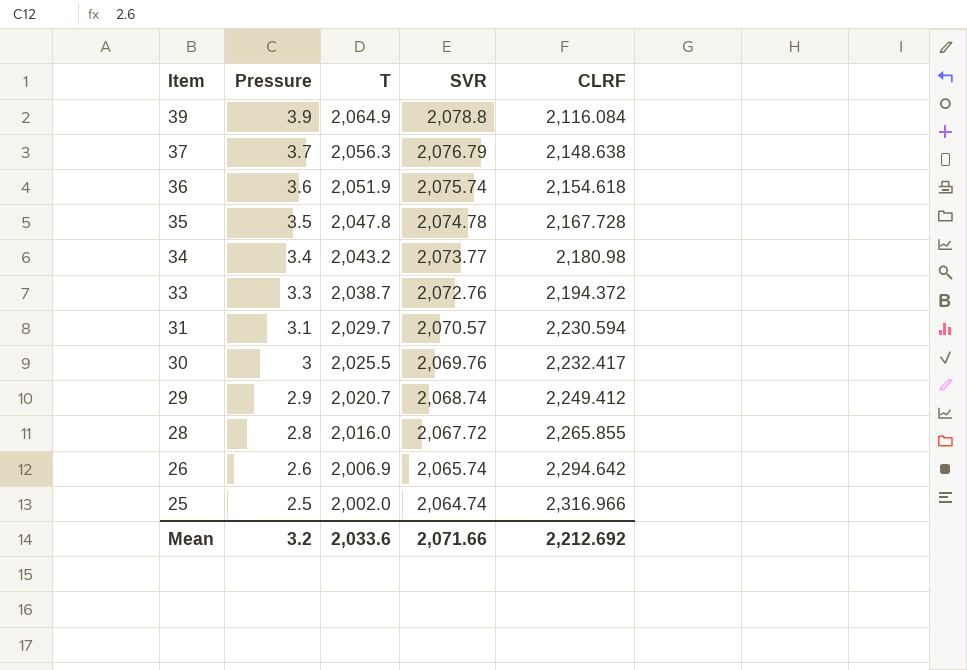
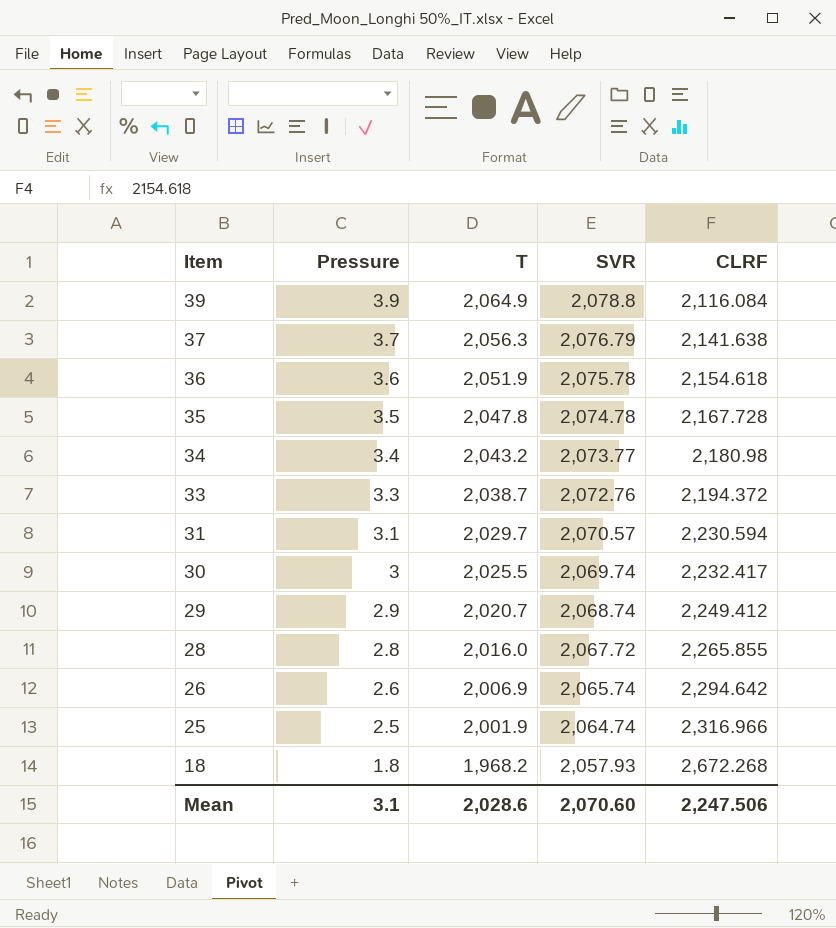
37 | CLRF: 2,148.638 -> 2,141.638
36 | SVR: 2,075.74 -> 2,075.78
30 | SVR: 2,069.76 -> 2,069.74
25 | T: 2,002.0 -> 2,001.9
row 18: none -> 1.8 | 1,968.2 | 2,057.93 | 2,672.268
Mean | Pressure: 3.2 -> 3.1
Mean | T: 2,033.6 -> 2,028.6
Mean | SVR: 2,071.66 -> 2,070.60
Mean | CLRF: 2,212.692 -> 2,247.506

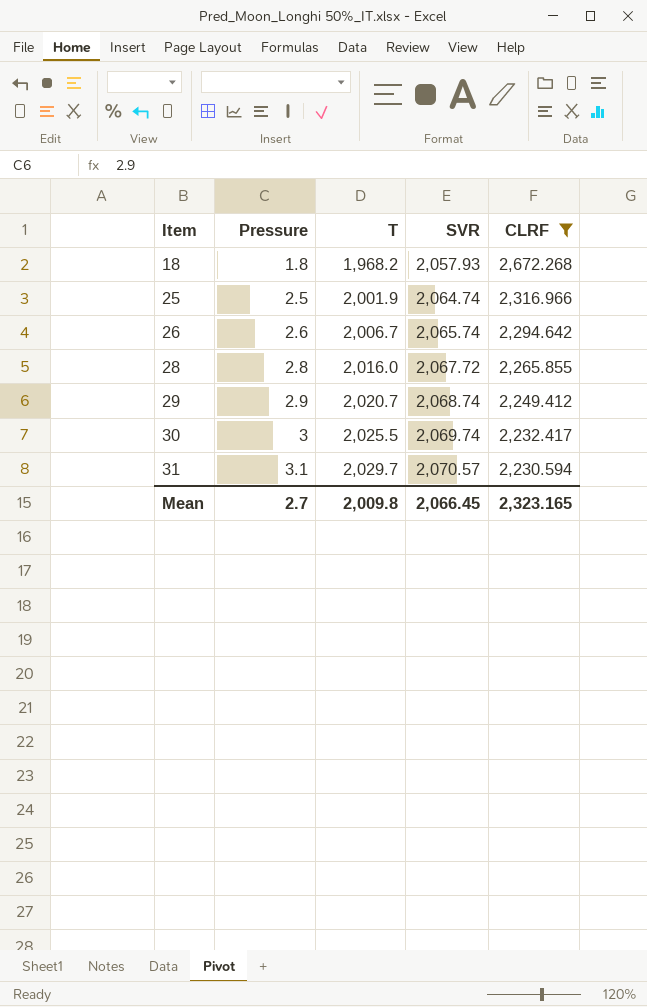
filter: none -> CLRF >= 2,230.594
row order: Item descending -> Item ascending
26 | T: 2,006.9 -> 2,006.7
Mean | Pressure: 3.1 -> 2.7
Mean | T: 2,028.6 -> 2,009.8
Mean | SVR: 2,070.60 -> 2,066.45
Mean | CLRF: 2,247.506 -> 2,323.165

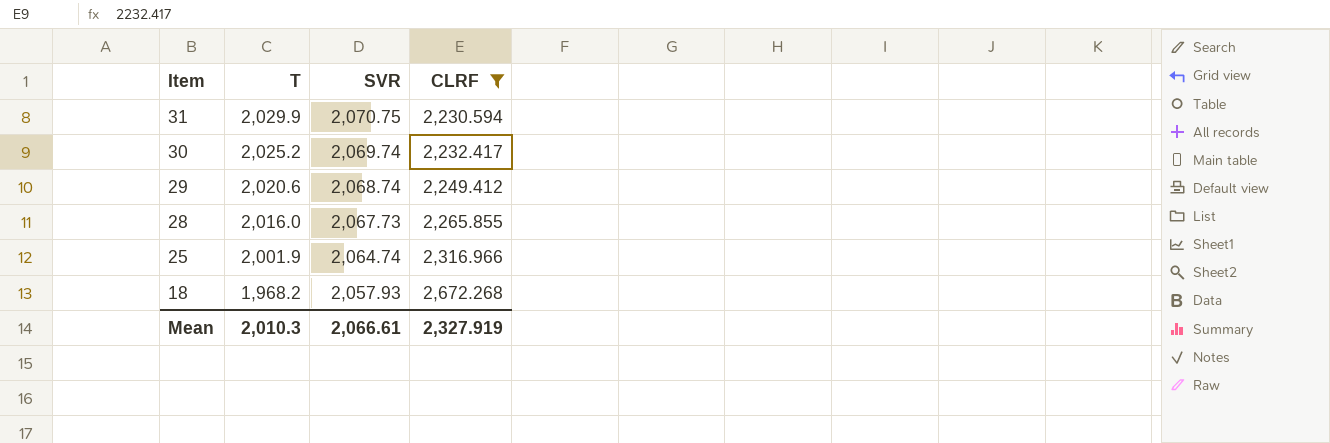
row order: Item ascending -> Item descending
column Pressure | position: 2 -> none
row 26: 2.6 | 2,006.7 | 2,065.74 | 2,294.642 -> none
31 | T: 2,029.7 -> 2,029.9
31 | SVR: 2,070.57 -> 2,070.75
30 | T: 2,025.5 -> 2,025.2
29 | T: 2,020.7 -> 2,020.6
28 | SVR: 2,067.72 -> 2,067.73
Mean | T: 2,009.8 -> 2,010.3
Mean | SVR: 2,066.45 -> 2,066.61
Mean | CLRF: 2,323.165 -> 2,327.919

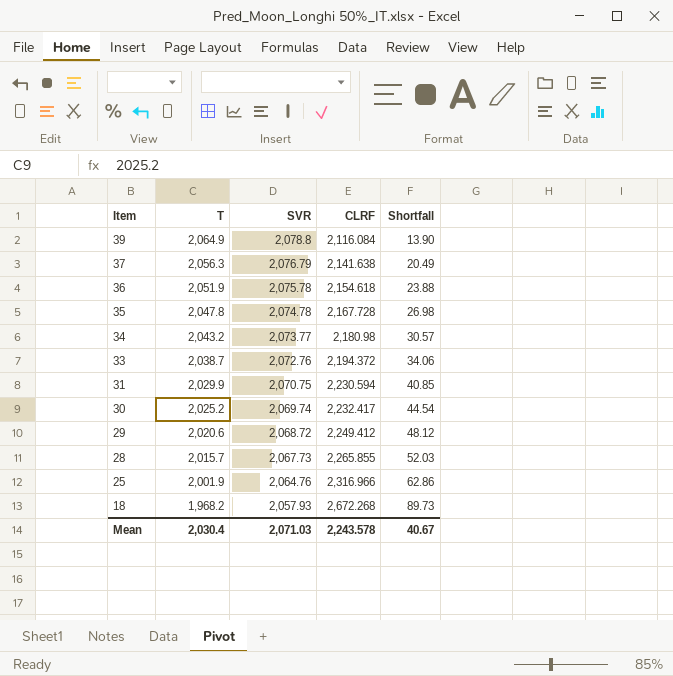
filter: CLRF >= 2,230.594 -> none
column Shortfall | formula: none -> [SVR] - [T]
29 | SVR: 2,068.74 -> 2,068.72
28 | T: 2,016.0 -> 2,015.7
25 | SVR: 2,064.74 -> 2,064.76
Mean | T: 2,010.3 -> 2,030.4
Mean | SVR: 2,066.61 -> 2,071.03
Mean | CLRF: 2,327.919 -> 2,243.578

